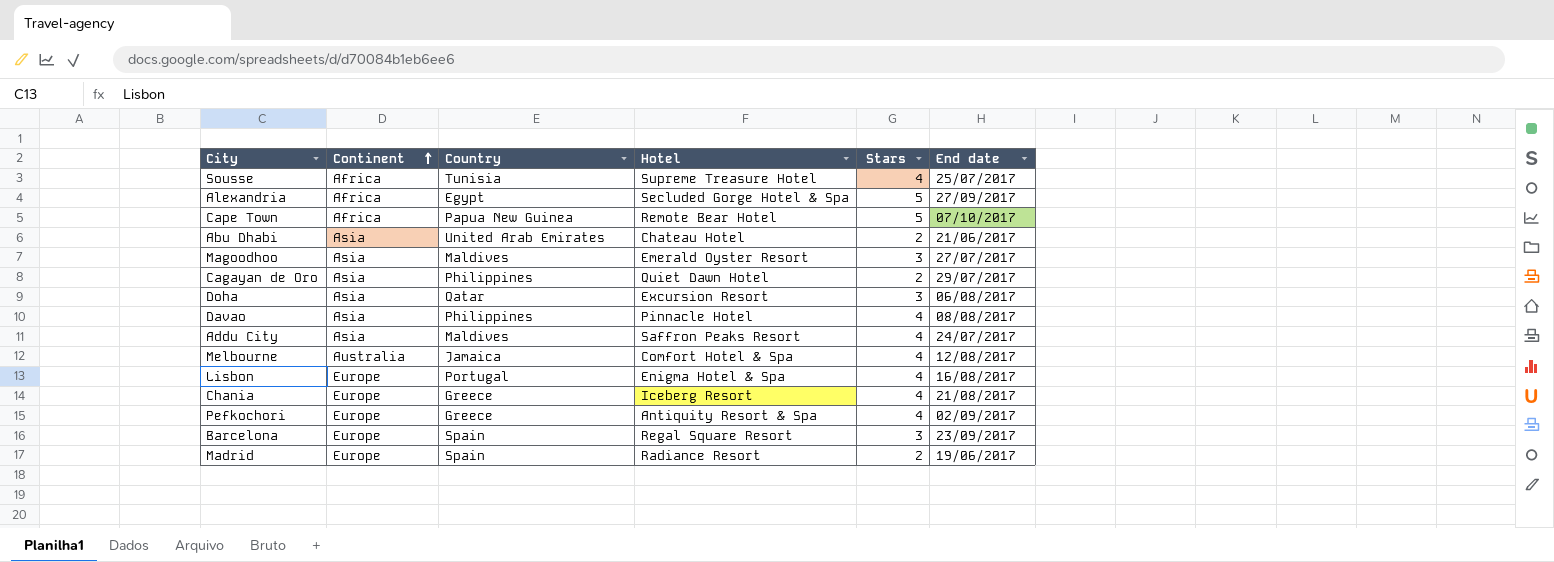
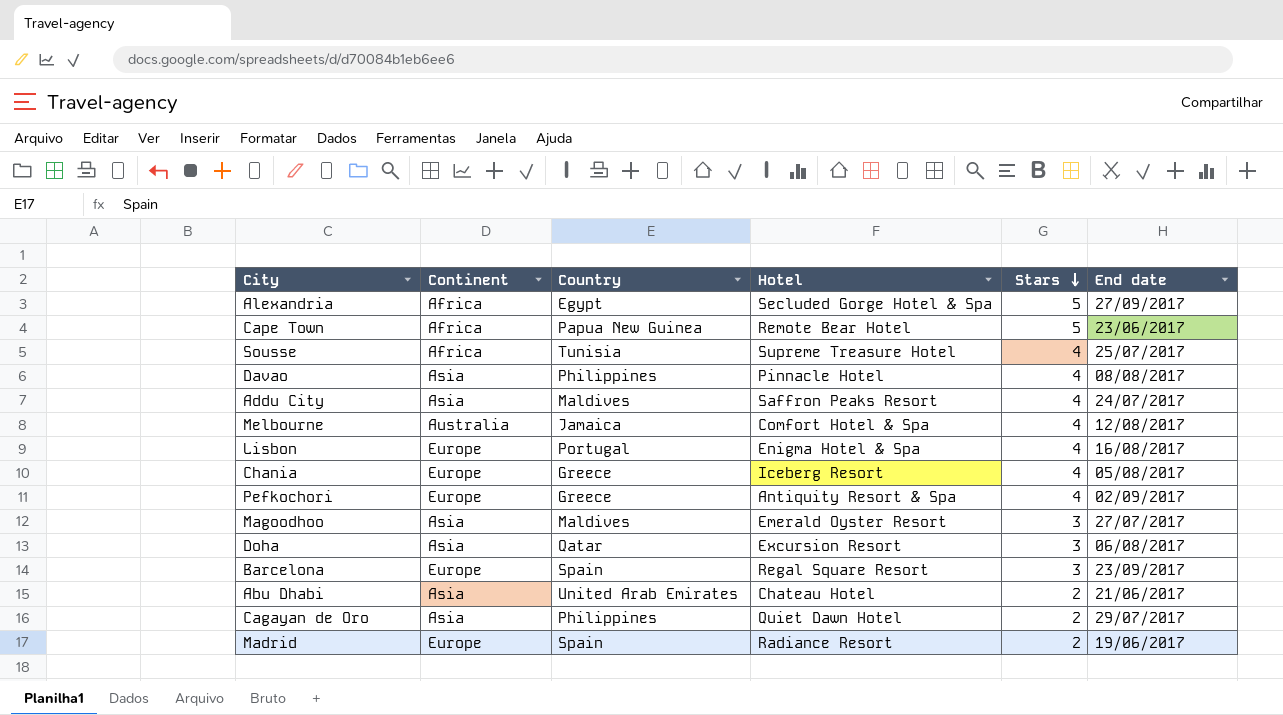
row order: Continent ascending -> Stars descending
Cape Town | End date: 07/10/2017 -> 23/06/2017
Chania | End date: 21/08/2017 -> 05/08/2017

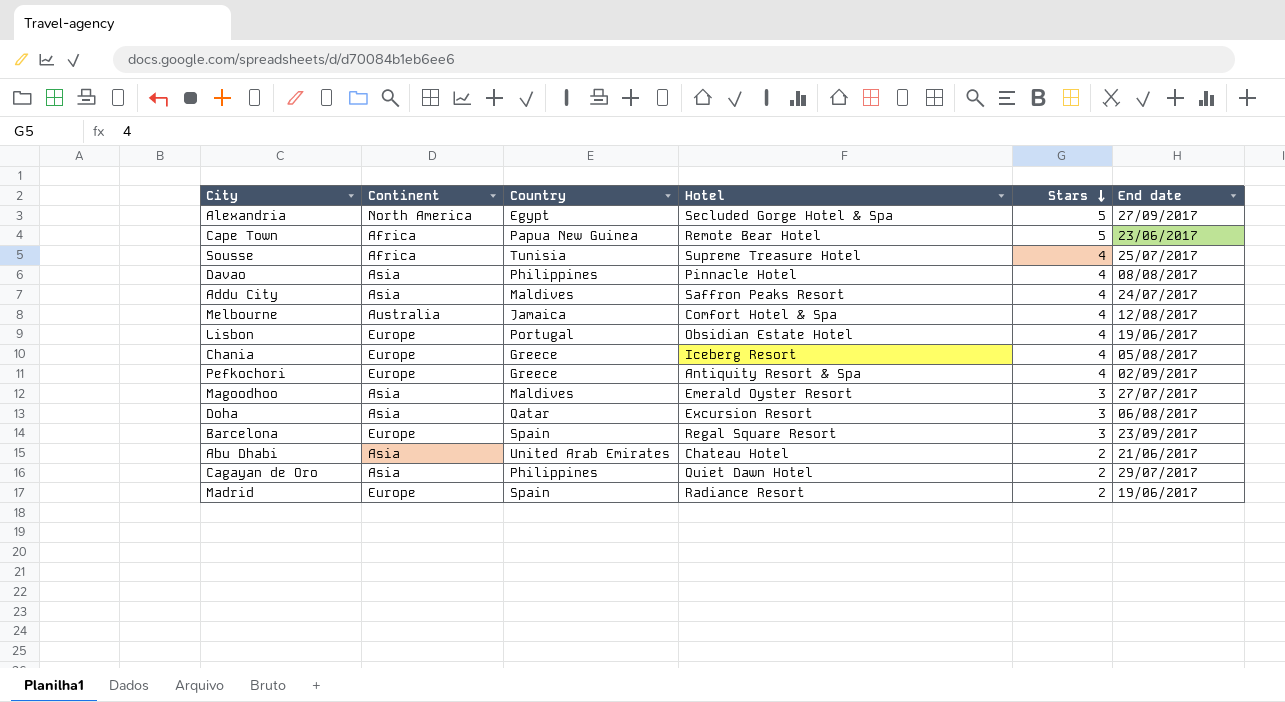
Alexandria | Continent: Africa -> North America
Lisbon | Hotel: Enigma Hotel & Spa -> Obsidian Estate Hotel
Lisbon | End date: 16/08/2017 -> 19/06/2017

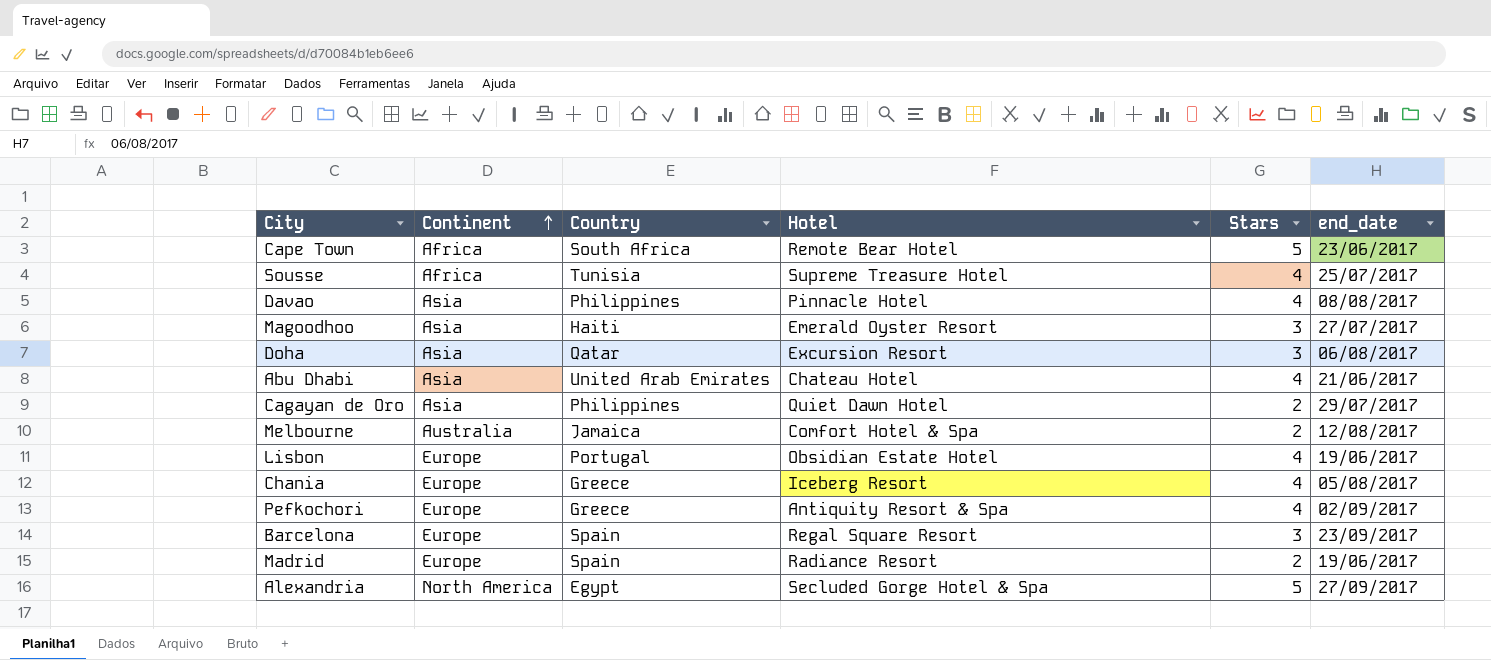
row order: Stars descending -> Continent ascending
column name: End date -> end_date
row Addu City: Asia | Maldives | Saffron Peaks Resort | 4 | 24/07/2017 -> none
Cape Town | Country: Papua New Guinea -> South Africa
Magoodhoo | Country: Maldives -> Haiti
Abu Dhabi | Stars: 2 -> 4
Melbourne | Stars: 4 -> 2

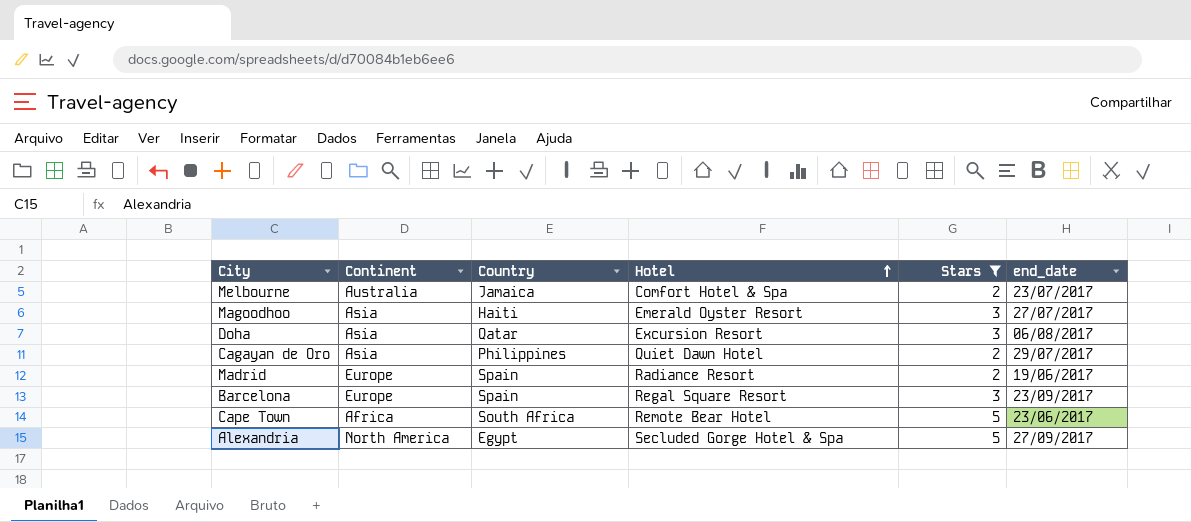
filter: none -> Stars != 4
row order: Continent ascending -> Hotel ascending
Melbourne | end_date: 12/08/2017 -> 23/07/2017

